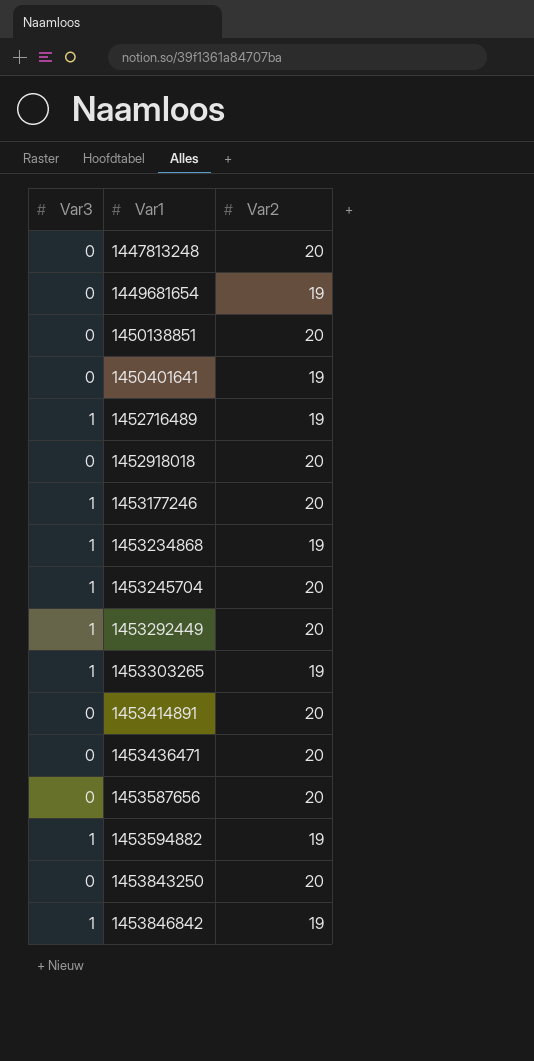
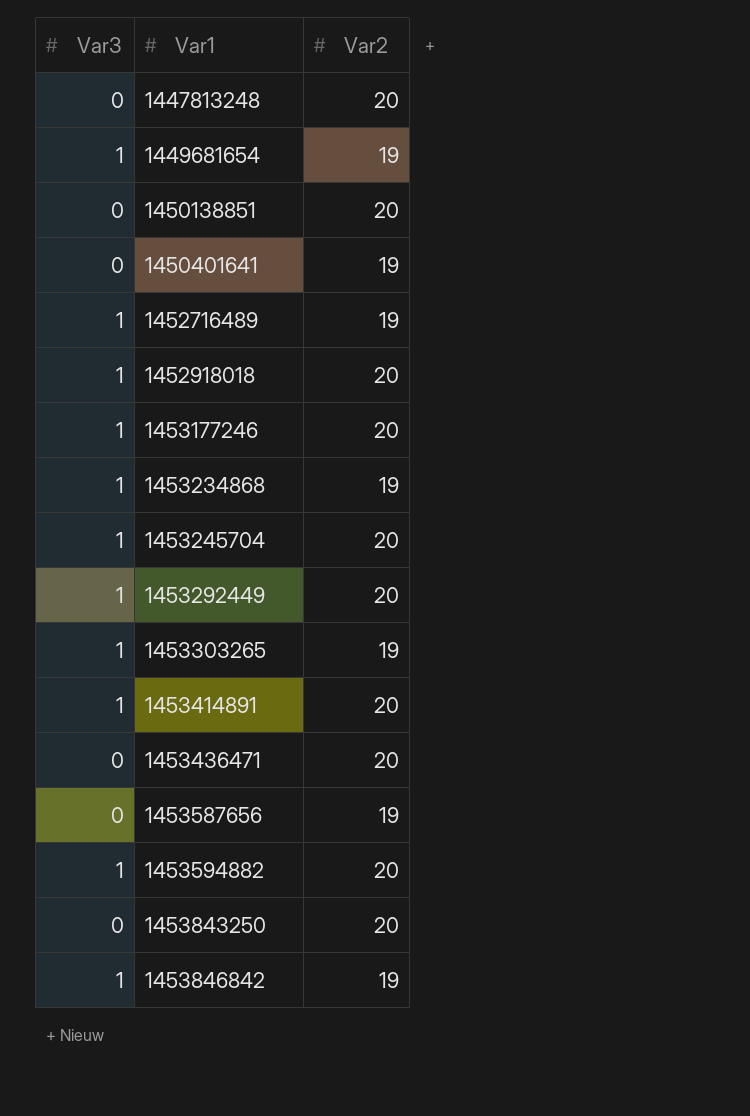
1449681654 | Var3: 0 -> 1
1452918018 | Var3: 0 -> 1
1453414891 | Var3: 0 -> 1
1453587656 | Var2: 20 -> 19
1453594882 | Var2: 19 -> 20

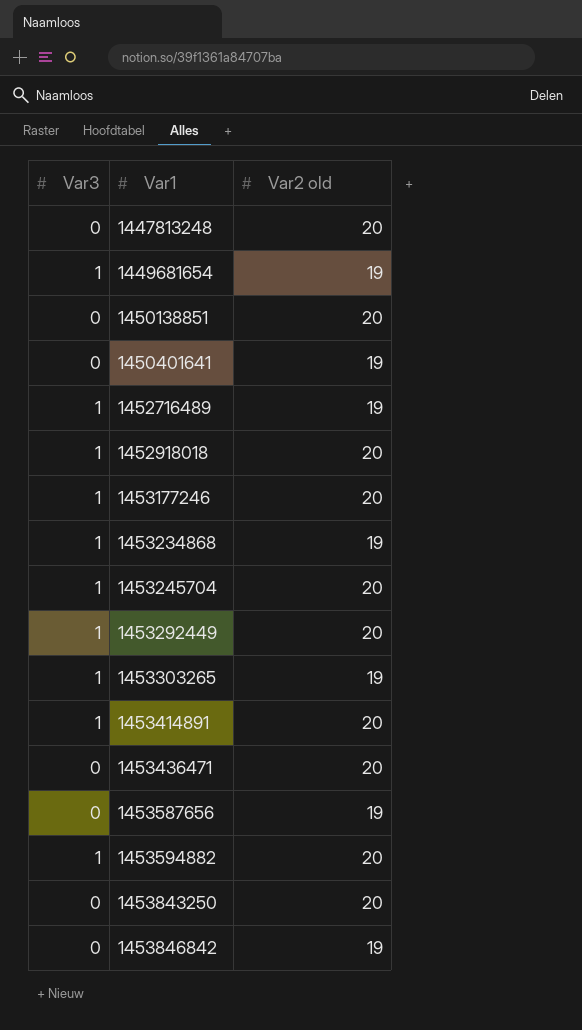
column name: Var2 -> Var2 old
1453846842 | Var3: 1 -> 0

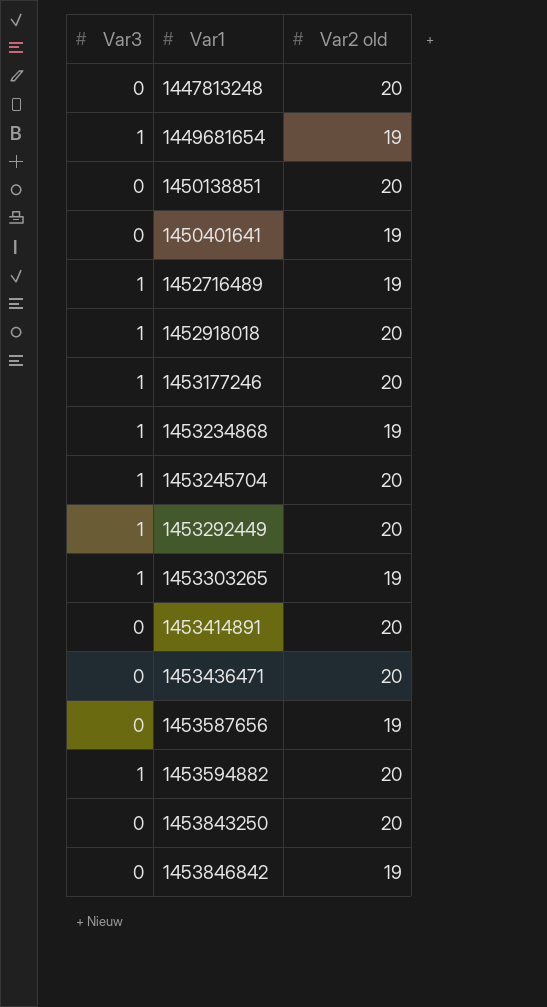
1453414891 | Var3: 1 -> 0

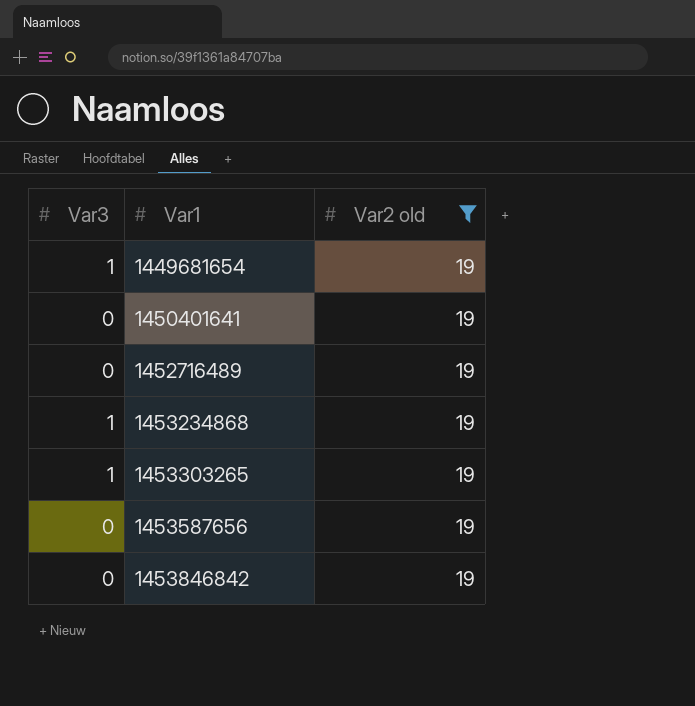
filter: none -> Var2 old = 19
1452716489 | Var3: 1 -> 0

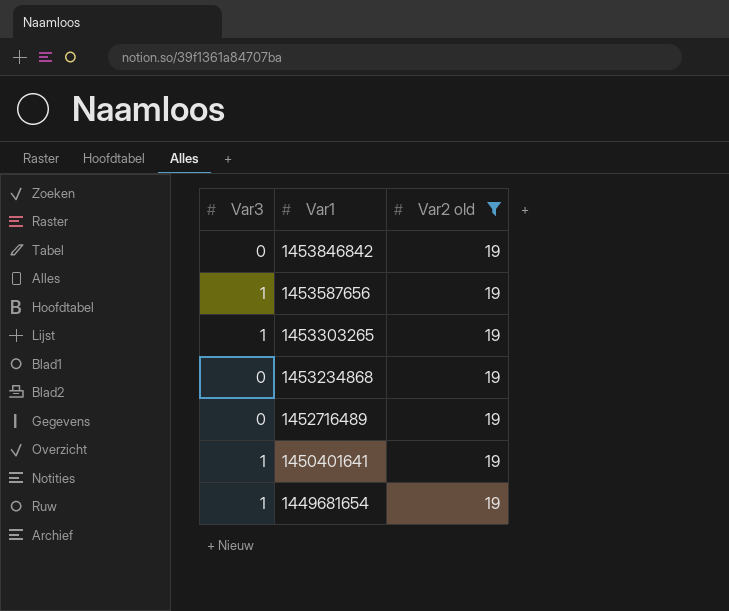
row order: Var1 ascending -> Var1 descending
1453587656 | Var3: 0 -> 1
1453234868 | Var3: 1 -> 0
1450401641 | Var3: 0 -> 1

